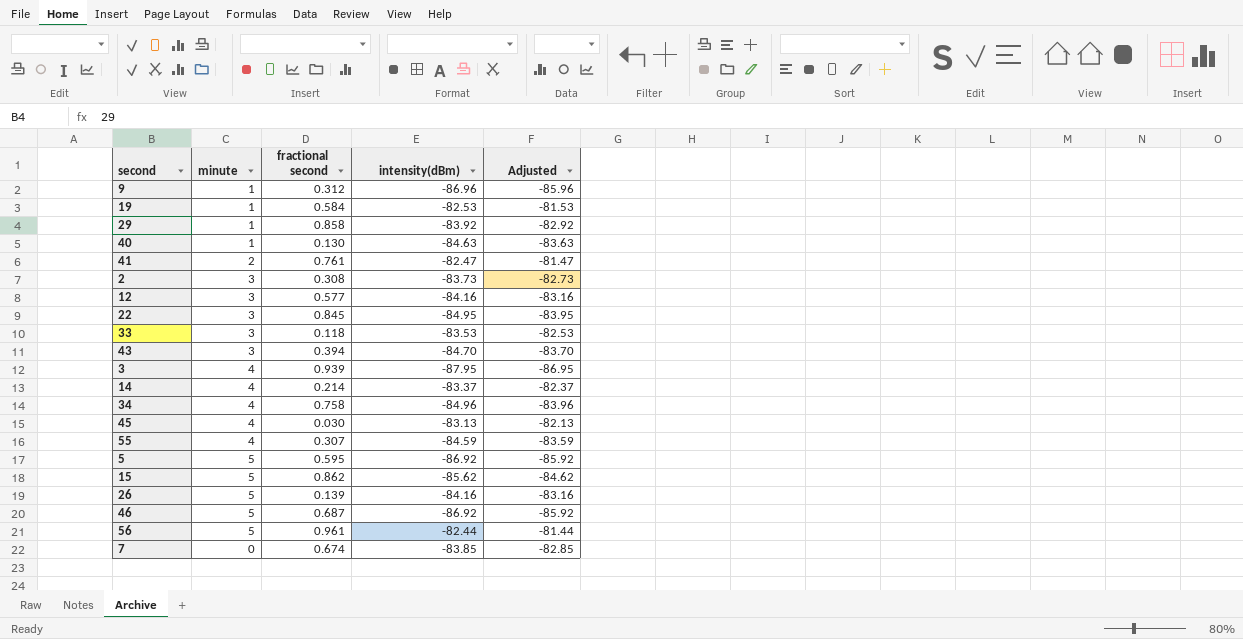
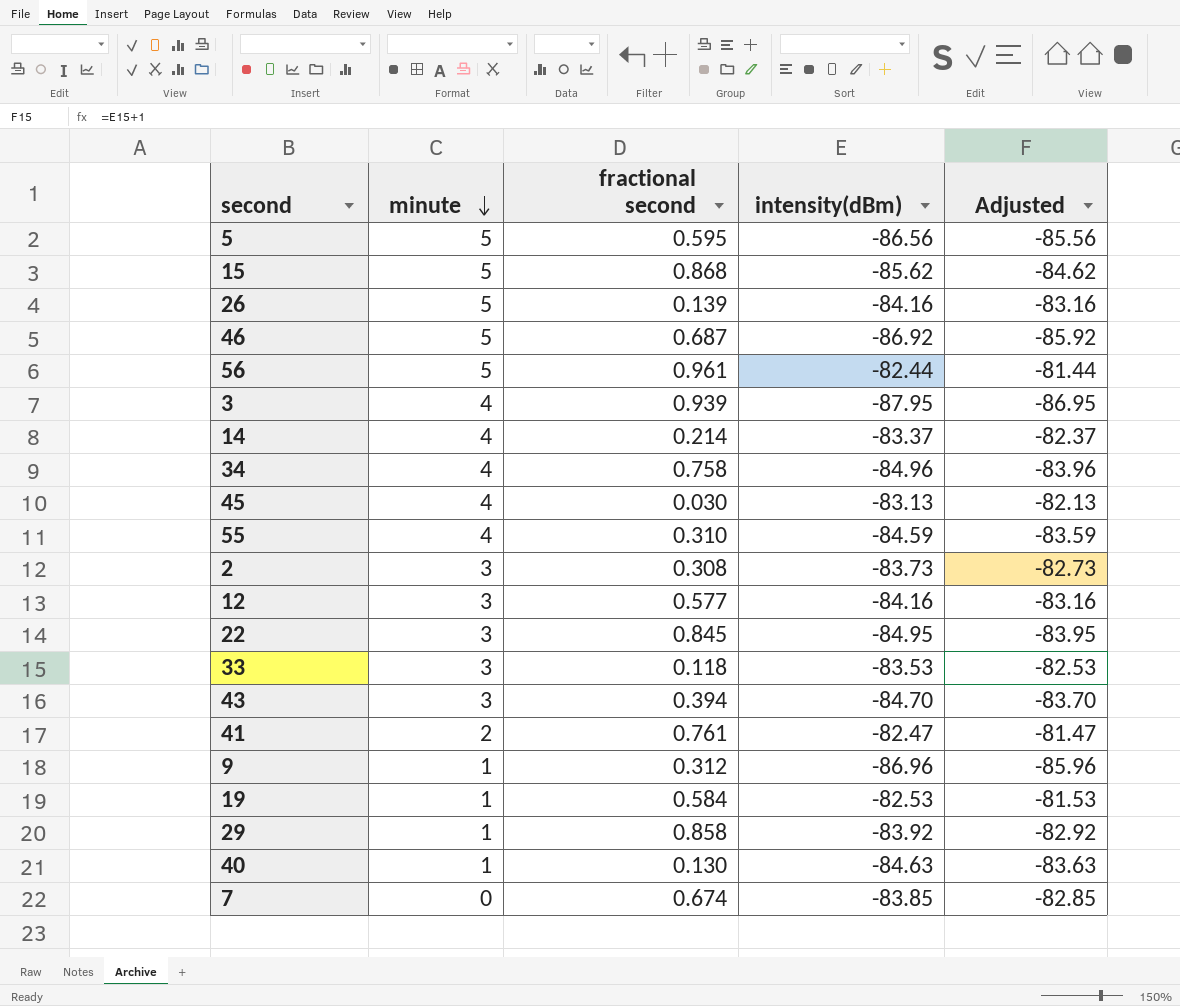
row order: none -> minute descending
5 | intensity(dBm): -86.92 -> -86.56
5 | Adjusted: -85.92 -> -85.56
15 | fractional second: 0.862 -> 0.868
55 | fractional second: 0.307 -> 0.310

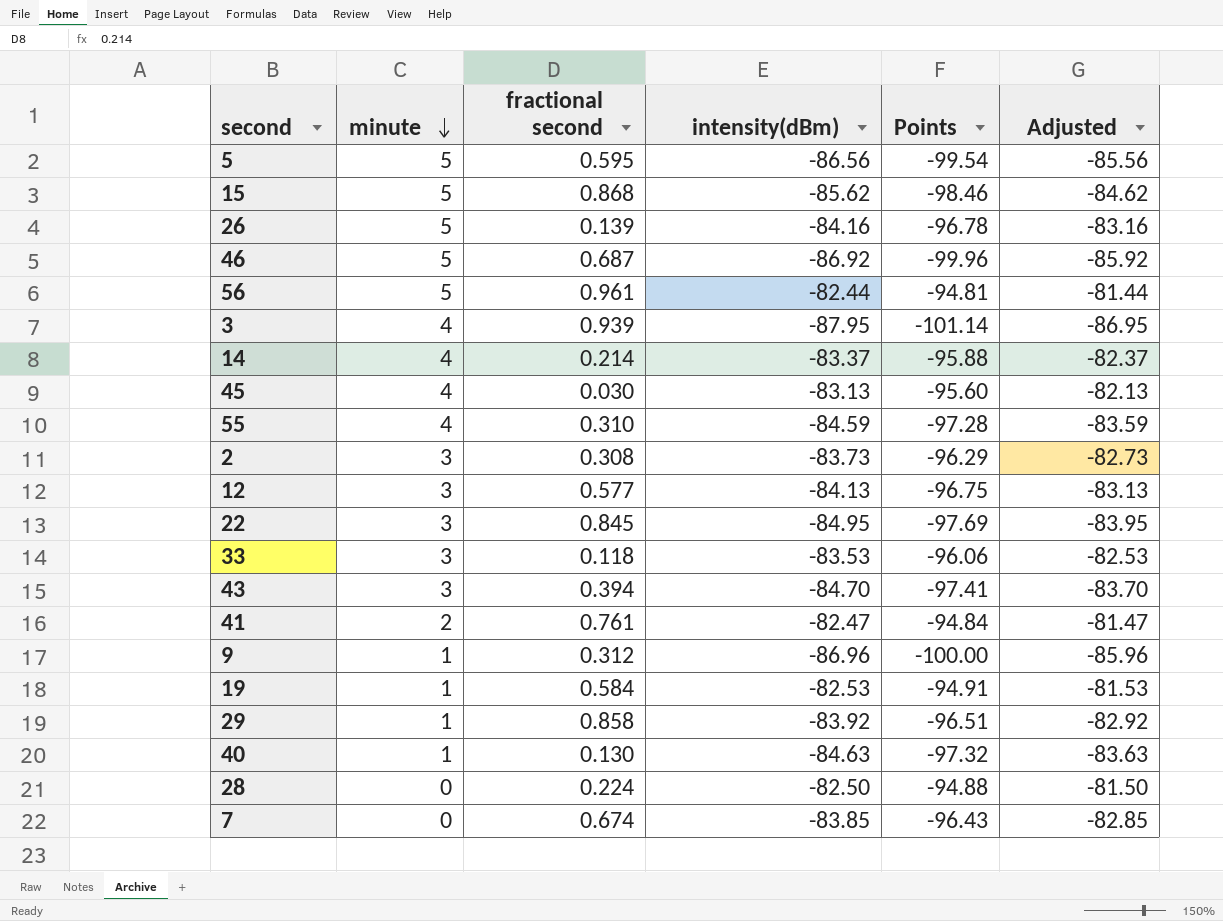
column Points | formula: none -> [intensity(dBm)] * 1.15
row 34: 4 | 0.758 | -84.96 | -83.96 -> none
12 | intensity(dBm): -84.16 -> -84.13
12 | Adjusted: -83.16 -> -83.13
row 28: none -> 0 | 0.224 | -82.50 | -94.88 | -81.50

